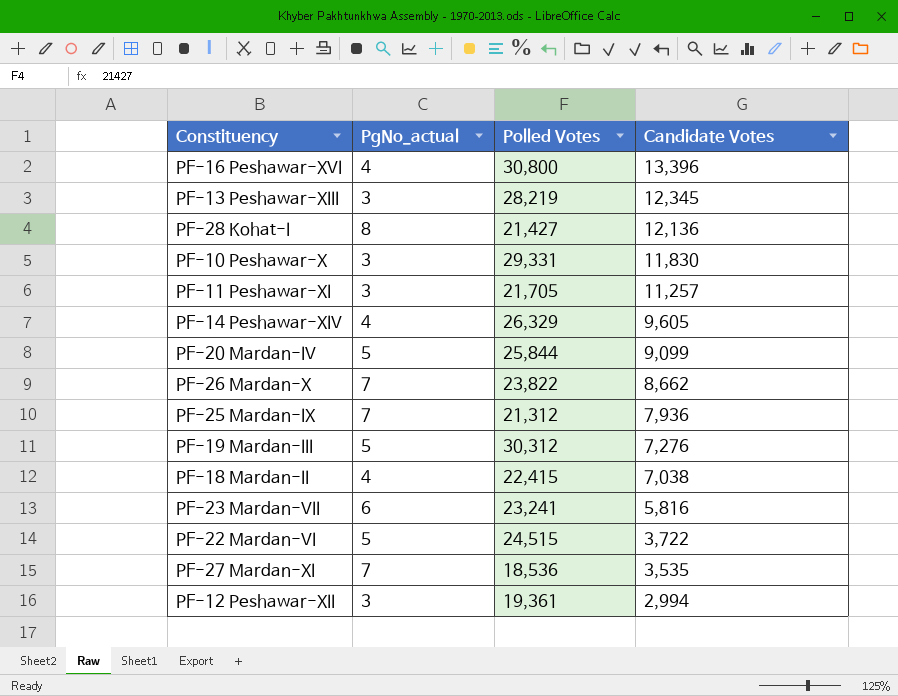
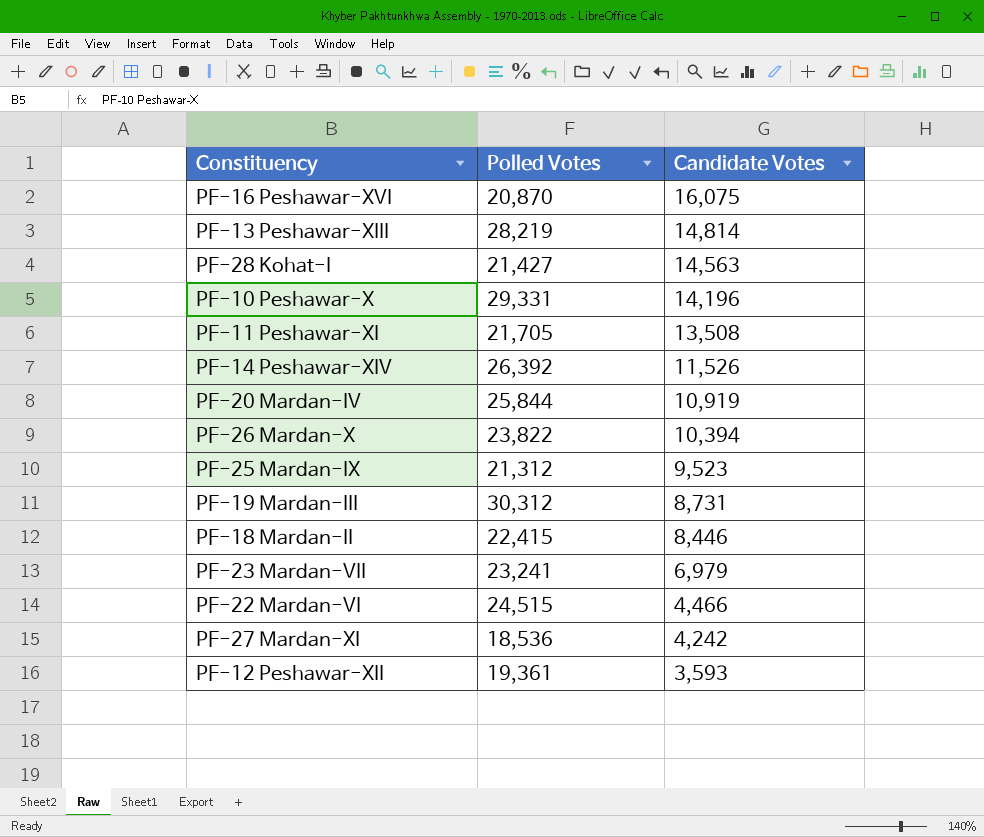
column PgNo_actual | position: 2 -> none
PF-16 Peshawar-XVI | Polled Votes: 30,800 -> 20,870
PF-16 Peshawar-XVI | Candidate Votes: 13,396 -> 16,075
PF-13 Peshawar-XIII | Candidate Votes: 12,345 -> 14,814
PF-28 Kohat-I | Candidate Votes: 12,136 -> 14,563
PF-10 Peshawar-X | Candidate Votes: 11,830 -> 14,196
PF-11 Peshawar-XI | Candidate Votes: 11,257 -> 13,508
PF-14 Peshawar-XIV | Polled Votes: 26,329 -> 26,392
PF-14 Peshawar-XIV | Candidate Votes: 9,605 -> 11,526
PF-20 Mardan-IV | Candidate Votes: 9,099 -> 10,919
PF-26 Mardan-X | Candidate Votes: 8,662 -> 10,394
PF-25 Mardan-IX | Candidate Votes: 7,936 -> 9,523
PF-19 Mardan-III | Candidate Votes: 7,276 -> 8,731
PF-18 Mardan-II | Candidate Votes: 7,038 -> 8,446
PF-23 Mardan-VII | Candidate Votes: 5,816 -> 6,979
PF-22 Mardan-VI | Candidate Votes: 3,722 -> 4,466
PF-27 Mardan-XI | Candidate Votes: 3,535 -> 4,242
PF-12 Peshawar-XII | Candidate Votes: 2,994 -> 3,593

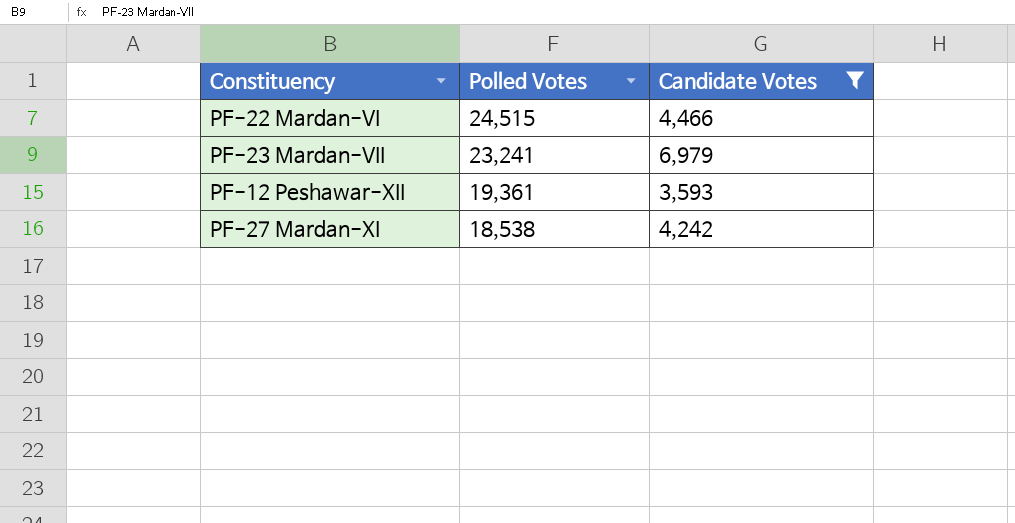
filter: none -> Candidate Votes <= 6,979
row order: Candidate Votes descending -> Polled Votes descending
PF-27 Mardan-XI | Polled Votes: 18,536 -> 18,538

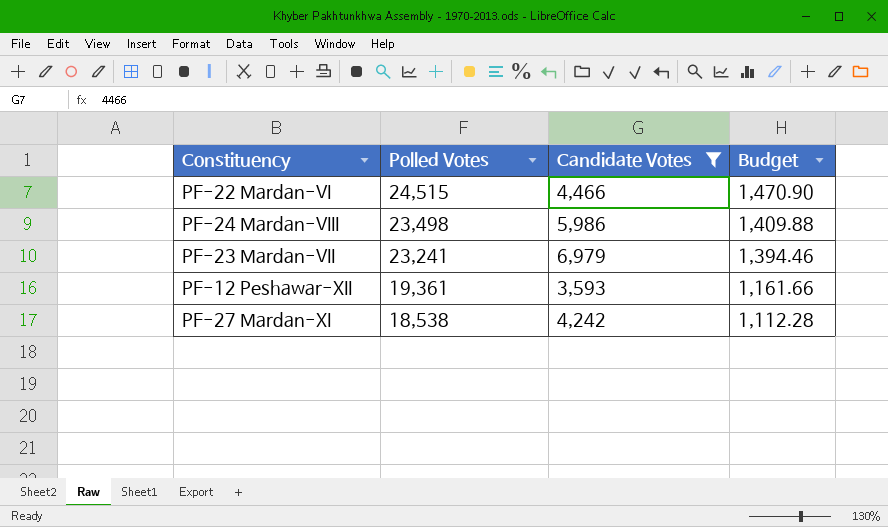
column Budget | formula: none -> [Polled Votes] * 0.06
row PF-24 Mardan-VIII: none -> 23,498 | 5,986 | 1,409.88

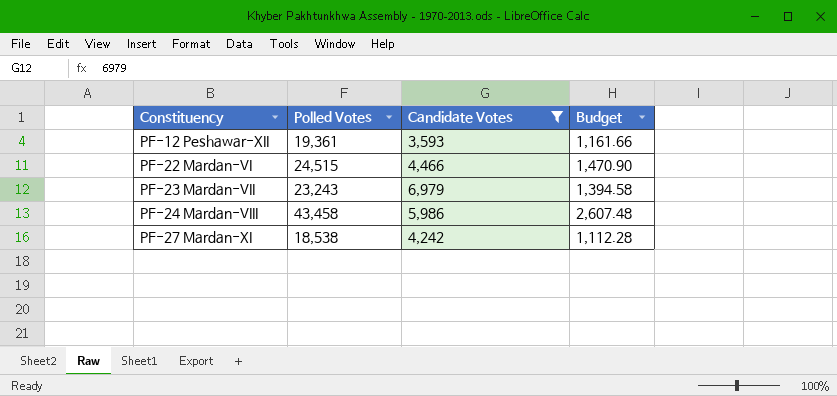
row order: Polled Votes descending -> Constituency ascending
PF-23 Mardan-VII | Polled Votes: 23,241 -> 23,243
PF-23 Mardan-VII | Budget: 1,394.46 -> 1,394.58
PF-24 Mardan-VIII | Polled Votes: 23,498 -> 43,458
PF-24 Mardan-VIII | Budget: 1,409.88 -> 2,607.48

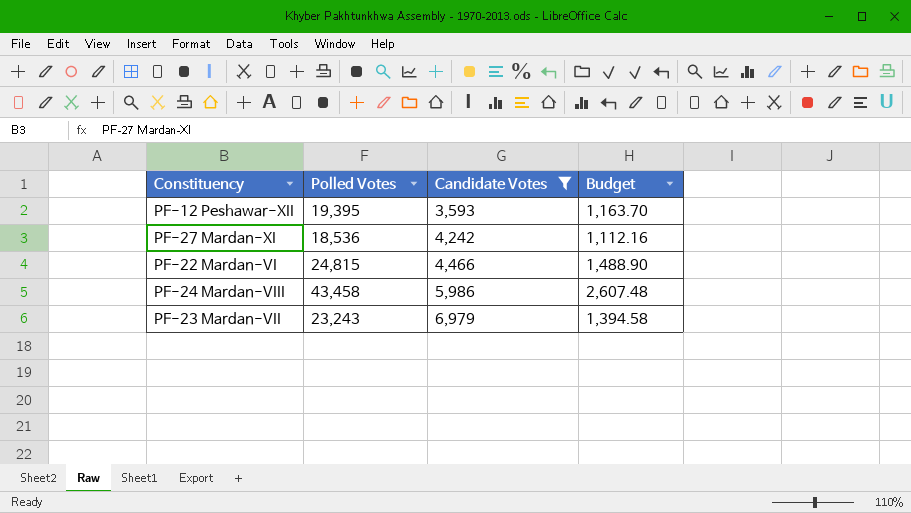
row order: Constituency ascending -> Candidate Votes ascending
PF-12 Peshawar-XII | Polled Votes: 19,361 -> 19,395
PF-12 Peshawar-XII | Budget: 1,161.66 -> 1,163.70
PF-27 Mardan-XI | Polled Votes: 18,538 -> 18,536
PF-27 Mardan-XI | Budget: 1,112.28 -> 1,112.16
PF-22 Mardan-VI | Polled Votes: 24,515 -> 24,815
PF-22 Mardan-VI | Budget: 1,470.90 -> 1,488.90

